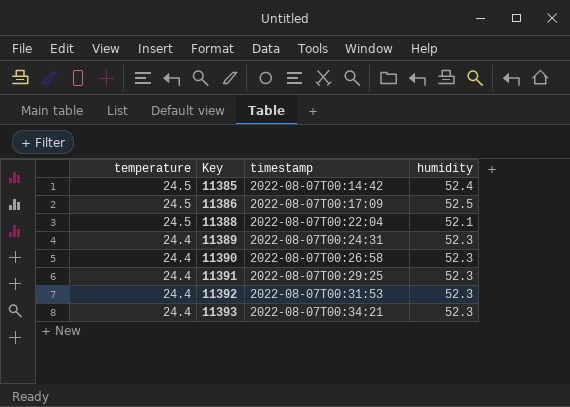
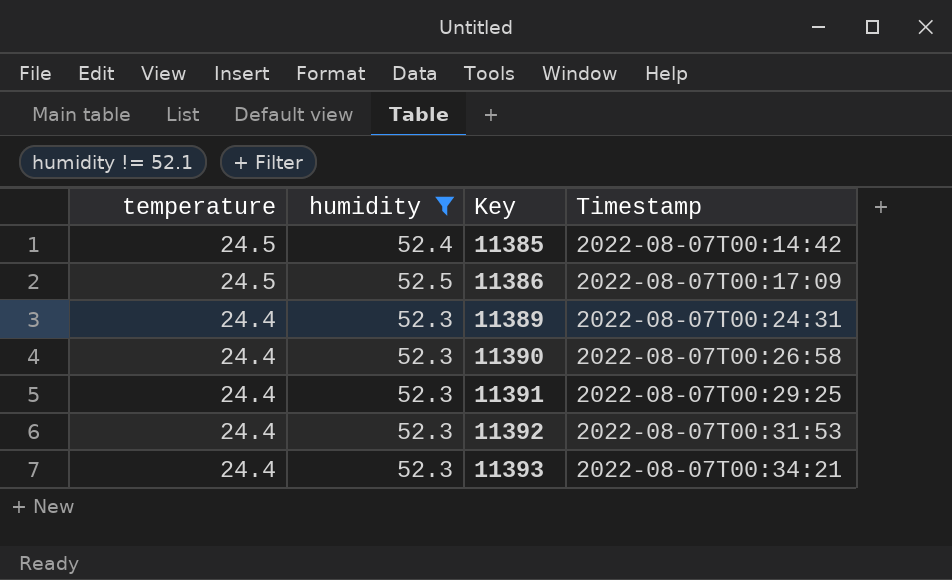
filter: none -> humidity != 52.1
column humidity | position: 4 -> 2
column name: timestamp -> Timestamp

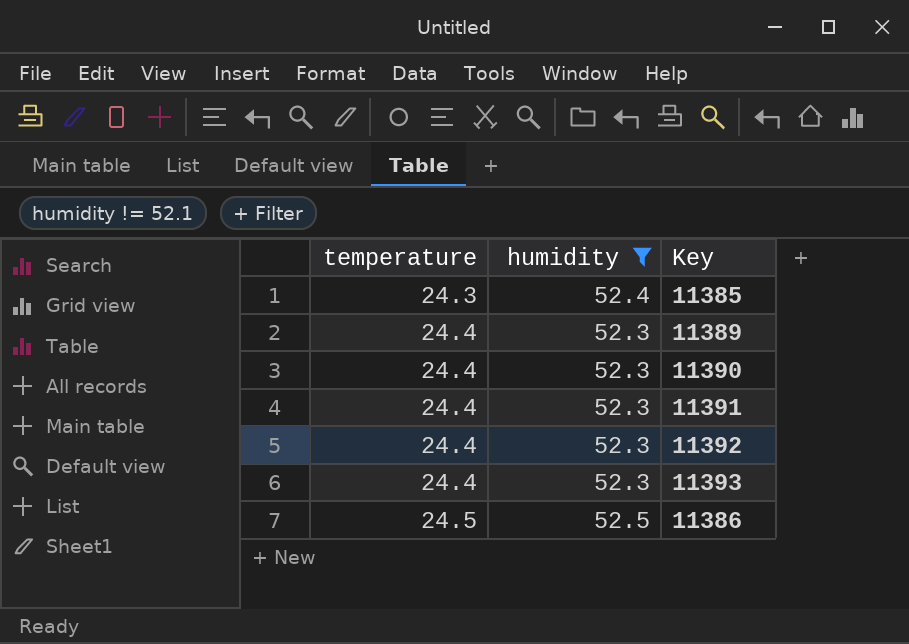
row order: temperature descending -> temperature ascending
column Timestamp | position: 4 -> none
11385 | temperature: 24.5 -> 24.3

